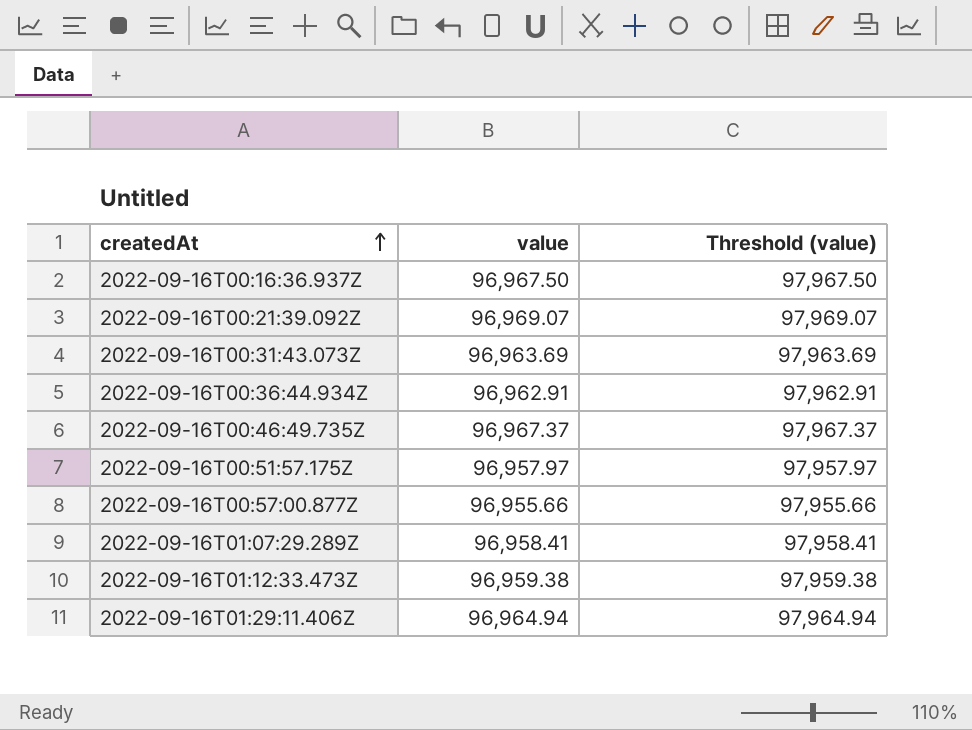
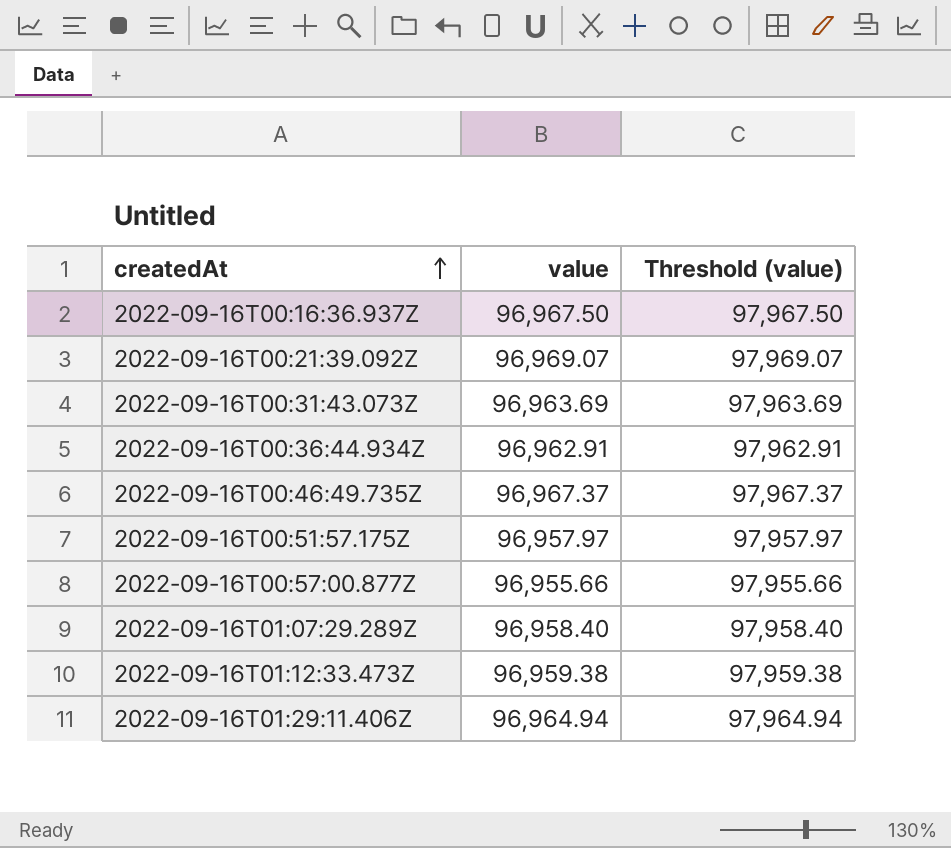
2022-09-16T01:07:29.289Z | value: 96,958.41 -> 96,958.40
2022-09-16T01:07:29.289Z | Threshold (value): 97,958.41 -> 97,958.40

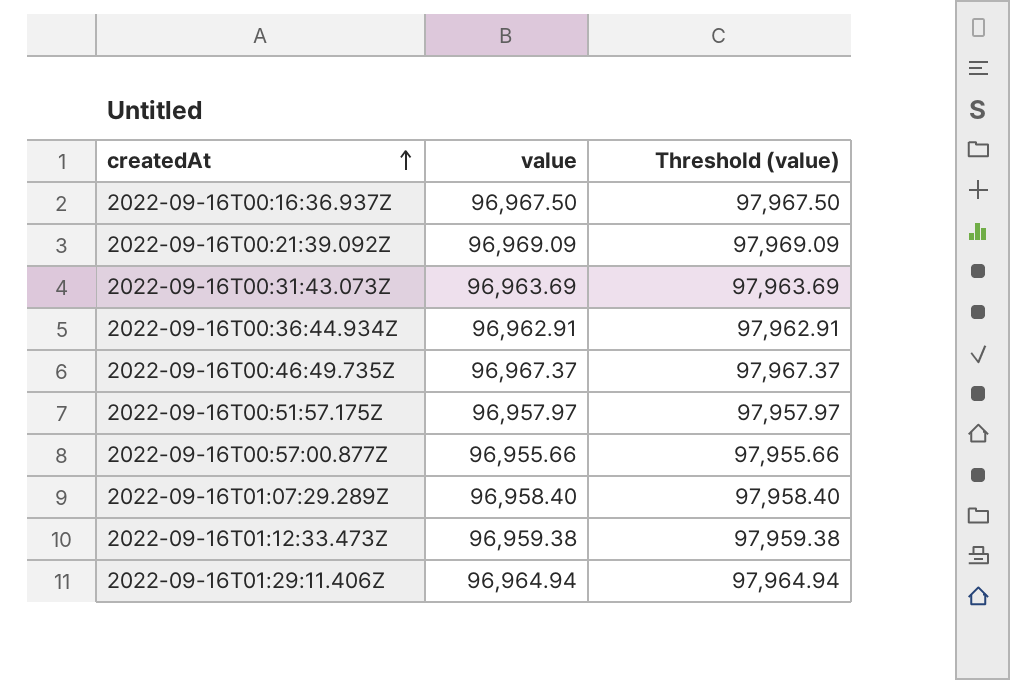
2022-09-16T00:21:39.092Z | value: 96,969.07 -> 96,969.09
2022-09-16T00:21:39.092Z | Threshold (value): 97,969.07 -> 97,969.09

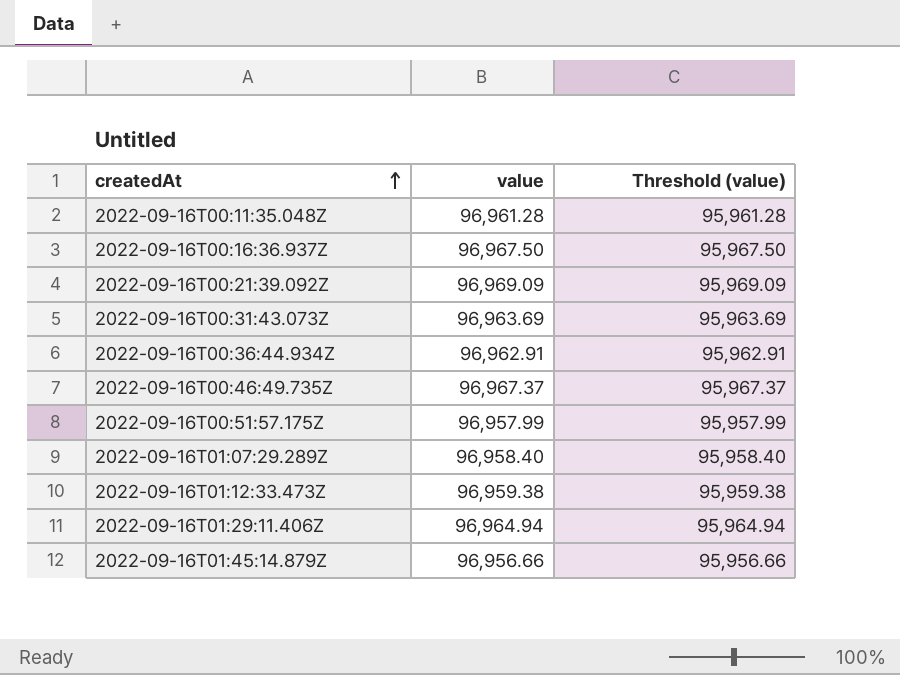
column Threshold (value) | formula: [value] + 1000 -> [value] - 1000
row 2022-09-16T00:57:00.877Z: 96,955.66 | 97,955.66 -> none
row 2022-09-16T00:11:35.048Z: none -> 96,961.28 | 95,961.28
2022-09-16T00:51:57.175Z | value: 96,957.97 -> 96,957.99
row 2022-09-16T01:45:14.879Z: none -> 96,956.66 | 95,956.66

